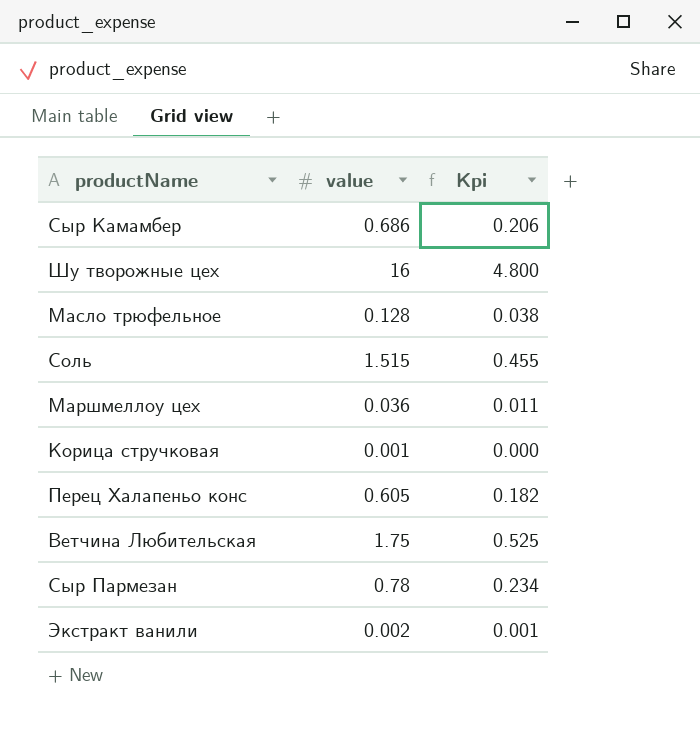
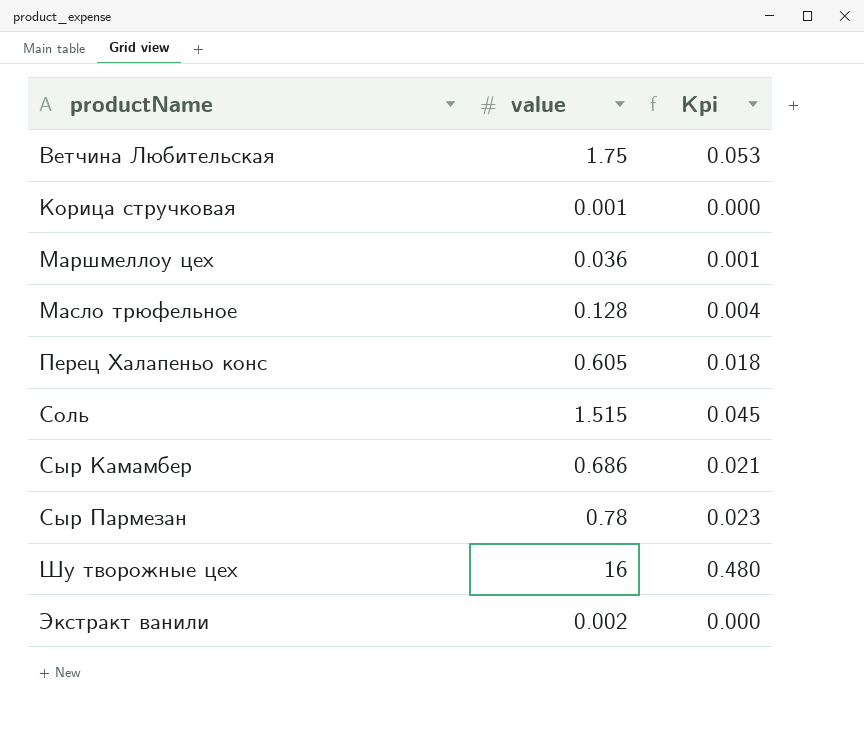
row order: none -> productName ascending
column Kpi | formula: [value] * 0.3 -> [value] * 0.03

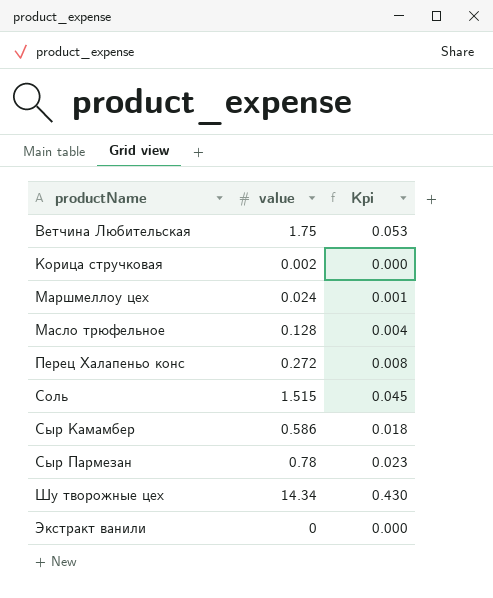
Корица стручковая | value: 0.001 -> 0.002
Маршмеллоу цех | value: 0.036 -> 0.024
Перец Халапеньо конс | value: 0.605 -> 0.272
Перец Халапеньо конс | Kpi: 0.018 -> 0.008
Сыр Камамбер | value: 0.686 -> 0.586
Сыр Камамбер | Kpi: 0.021 -> 0.018
Шу творожные цех | value: 16 -> 14.34
Шу творожные цех | Kpi: 0.480 -> 0.430
Экстракт ванили | value: 0.002 -> 0

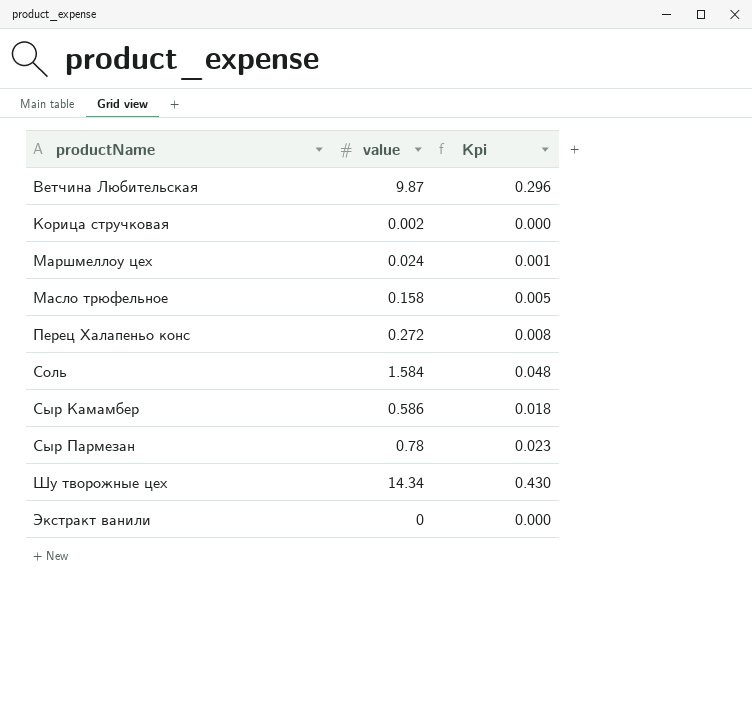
Ветчина Любительская | value: 1.75 -> 9.87
Ветчина Любительская | Kpi: 0.053 -> 0.296
Масло трюфельное | value: 0.128 -> 0.158
Масло трюфельное | Kpi: 0.004 -> 0.005
Соль | value: 1.515 -> 1.584
Соль | Kpi: 0.045 -> 0.048

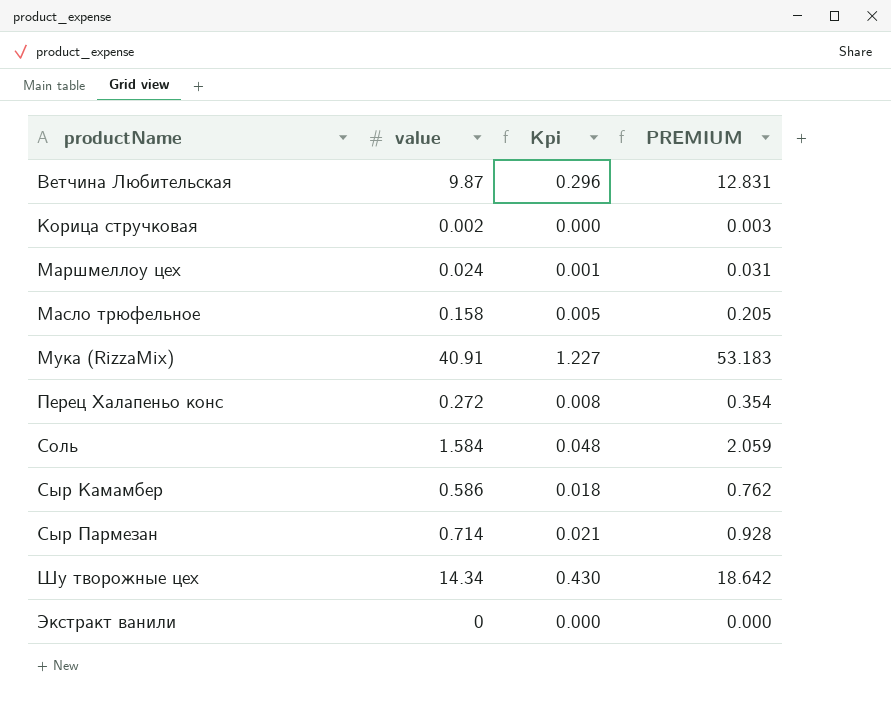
column PREMIUM | formula: none -> [value] * 1.3
row Мука (RizzaMix): none -> 40.91 | 1.227 | 53.183
Сыр Пармезан | value: 0.78 -> 0.714
Сыр Пармезан | Kpi: 0.023 -> 0.021

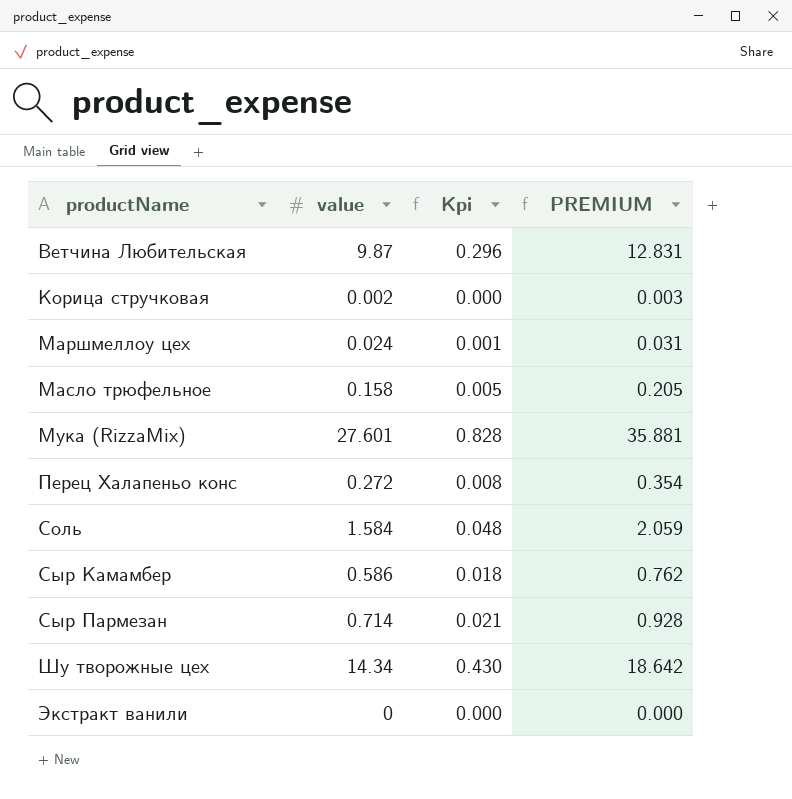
Мука (RizzaMix) | value: 40.91 -> 27.601
Мука (RizzaMix) | Kpi: 1.227 -> 0.828
Мука (RizzaMix) | PREMIUM: 53.183 -> 35.881

